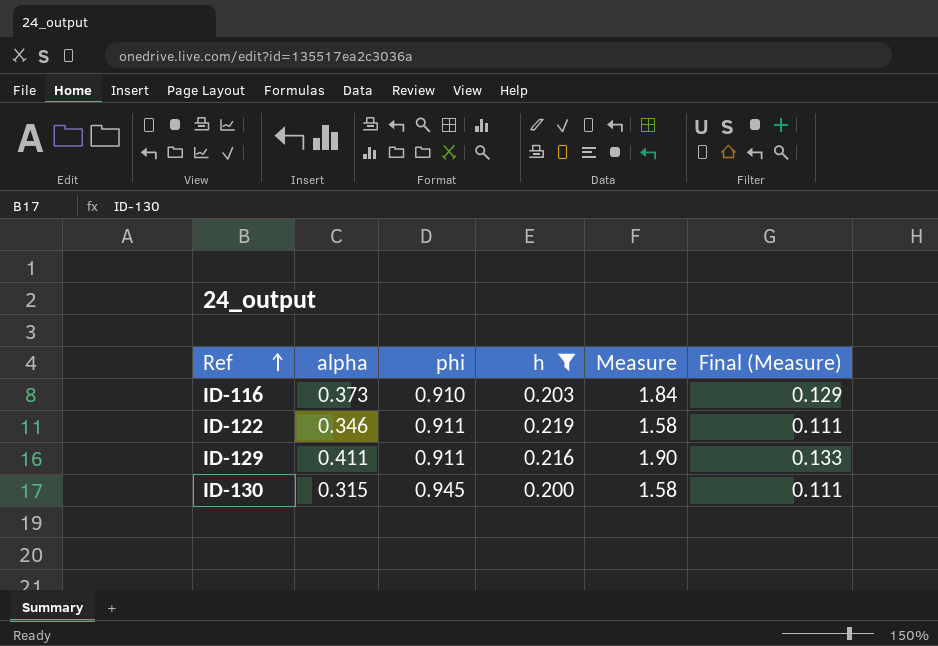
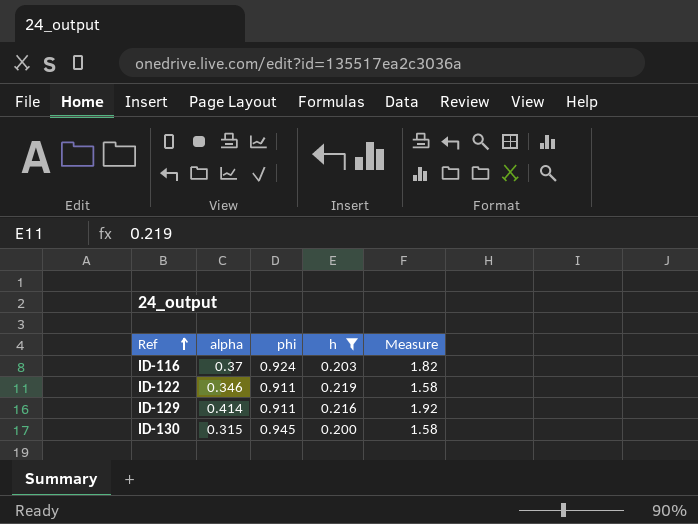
column Final (Measure) | formula: [Measure] * 0.07 -> none
ID-116 | alpha: 0.373 -> 0.37
ID-116 | phi: 0.910 -> 0.924
ID-116 | Measure: 1.84 -> 1.82
ID-129 | alpha: 0.411 -> 0.414
ID-129 | Measure: 1.90 -> 1.92

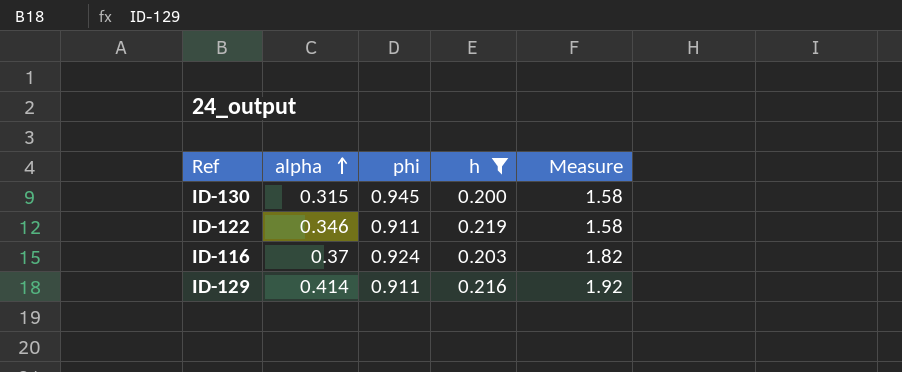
row order: Ref ascending -> alpha ascending

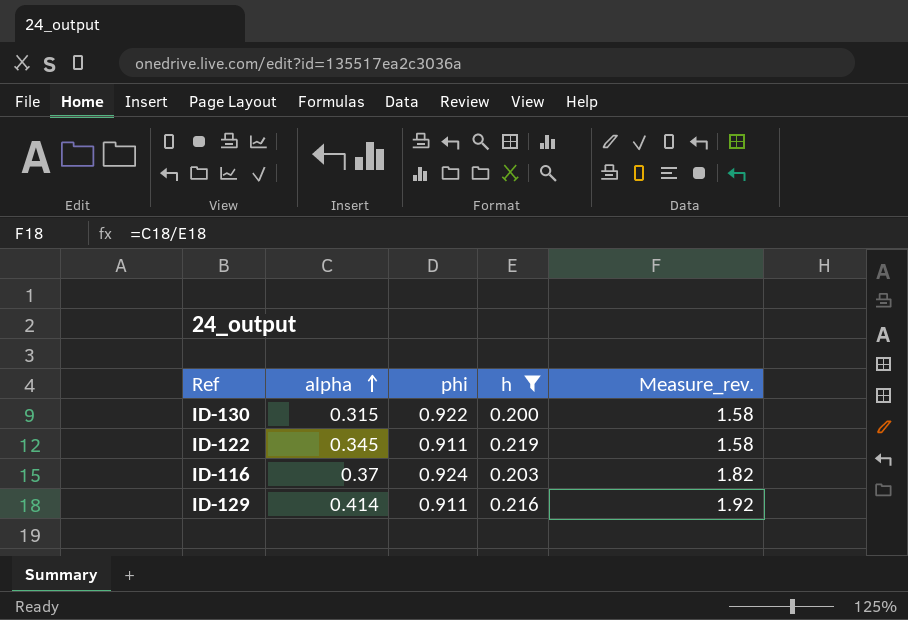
column name: Measure -> Measure_rev.
ID-130 | phi: 0.945 -> 0.922
ID-122 | alpha: 0.346 -> 0.345

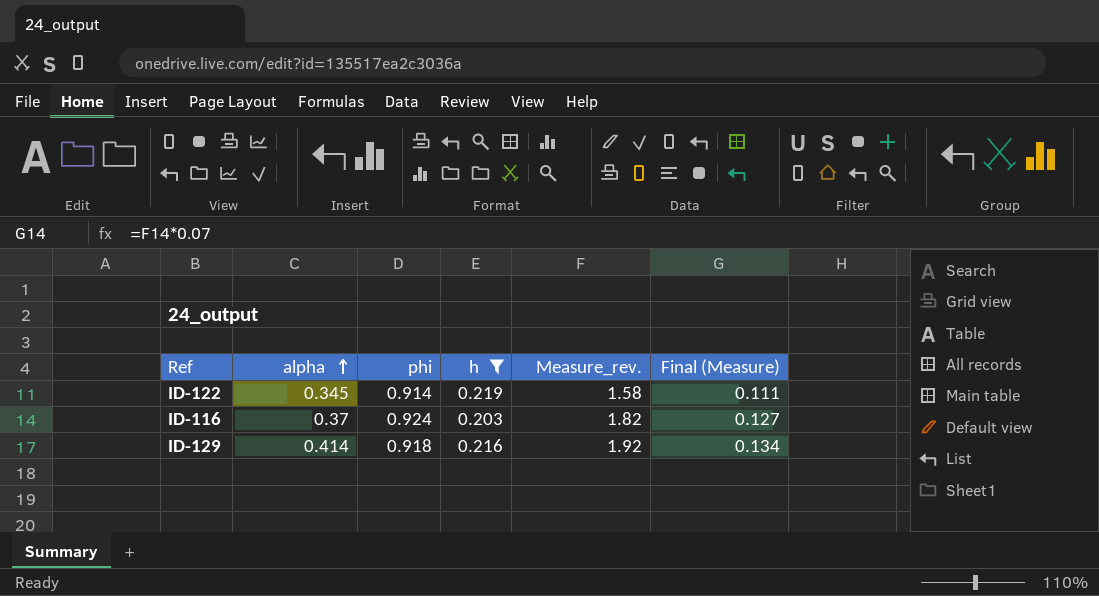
column Final (Measure) | formula: none -> [Measure_rev.] * 0.07
row ID-130: 0.315 | 0.922 | 0.200 | 1.58 -> none
ID-122 | phi: 0.911 -> 0.914
ID-129 | phi: 0.911 -> 0.918

